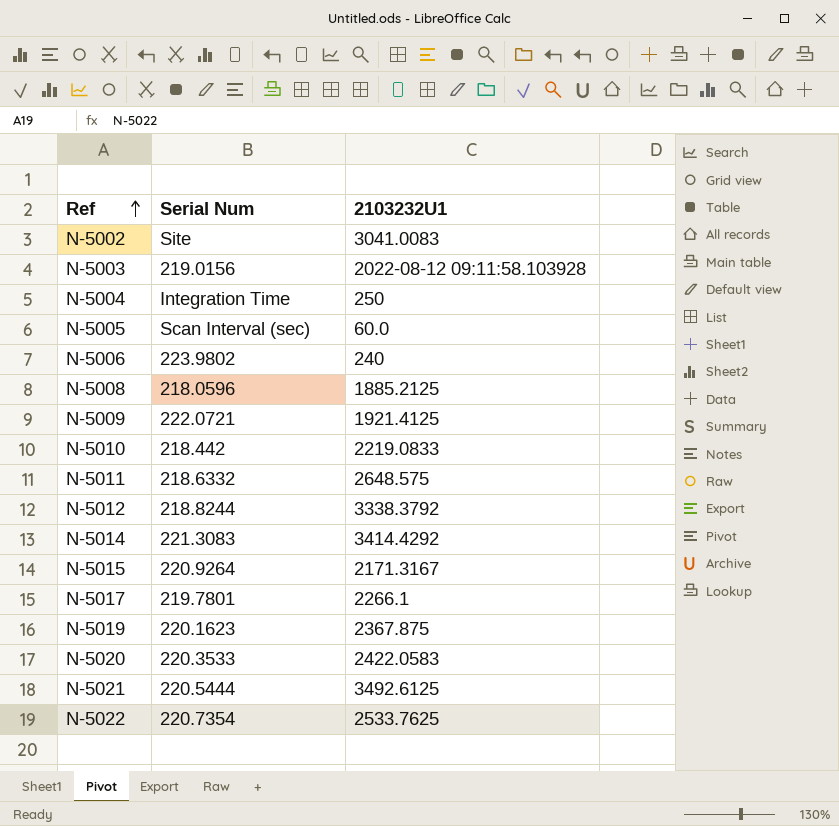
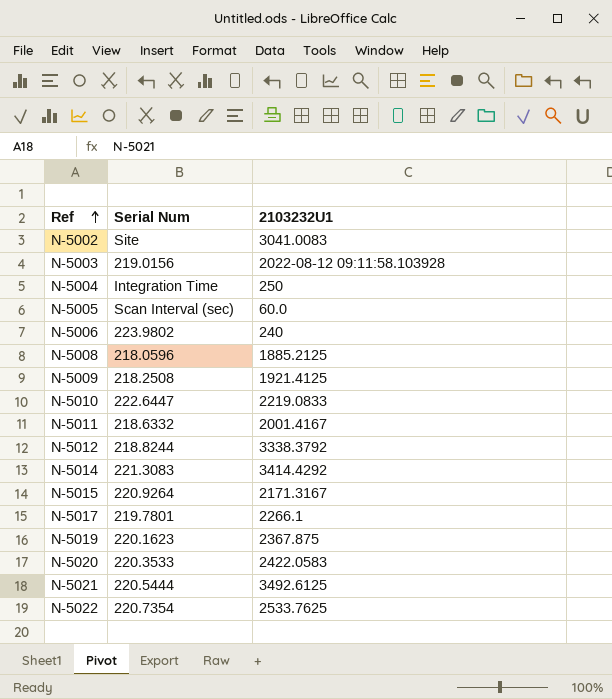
N-5009 | Serial Num: 222.0721 -> 218.2508
N-5010 | Serial Num: 218.442 -> 222.6447
N-5011 | 2103232U1: 2648.575 -> 2001.4167

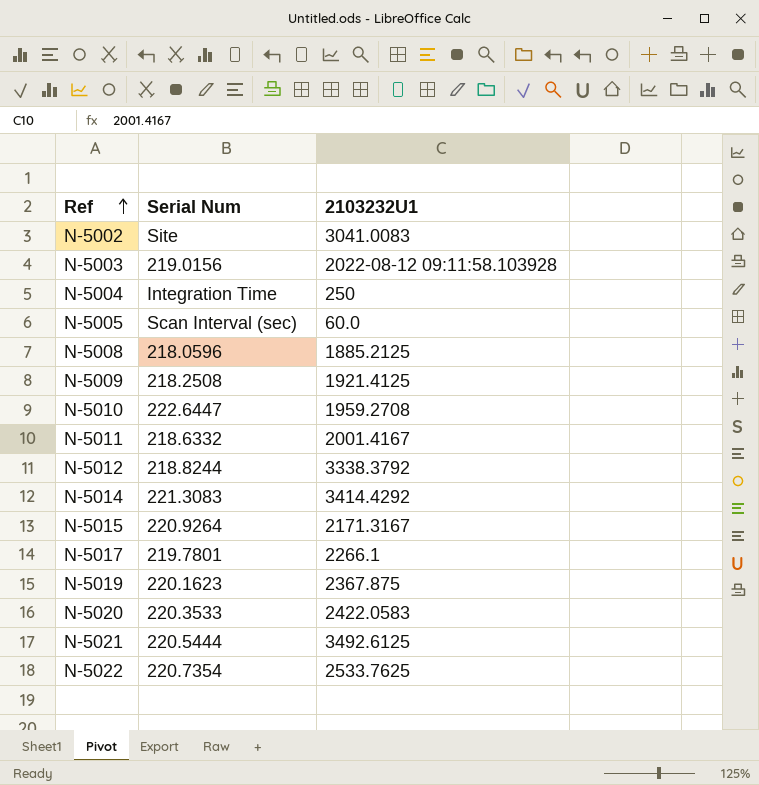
row N-5006: 223.9802 | 240 -> none
N-5010 | 2103232U1: 2219.0833 -> 1959.2708

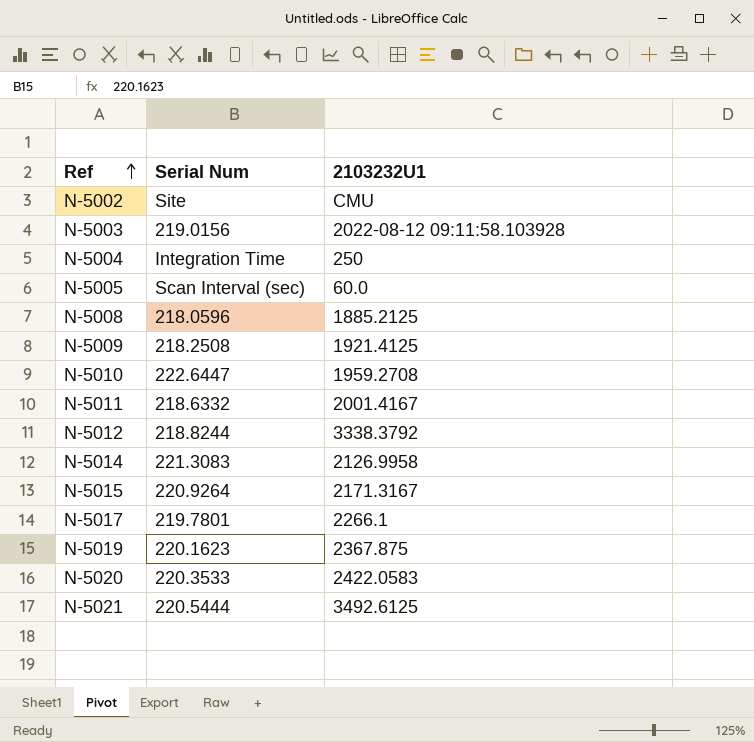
row N-5022: 220.7354 | 2533.7625 -> none
N-5002 | 2103232U1: 3041.0083 -> CMU
N-5014 | 2103232U1: 3414.4292 -> 2126.9958

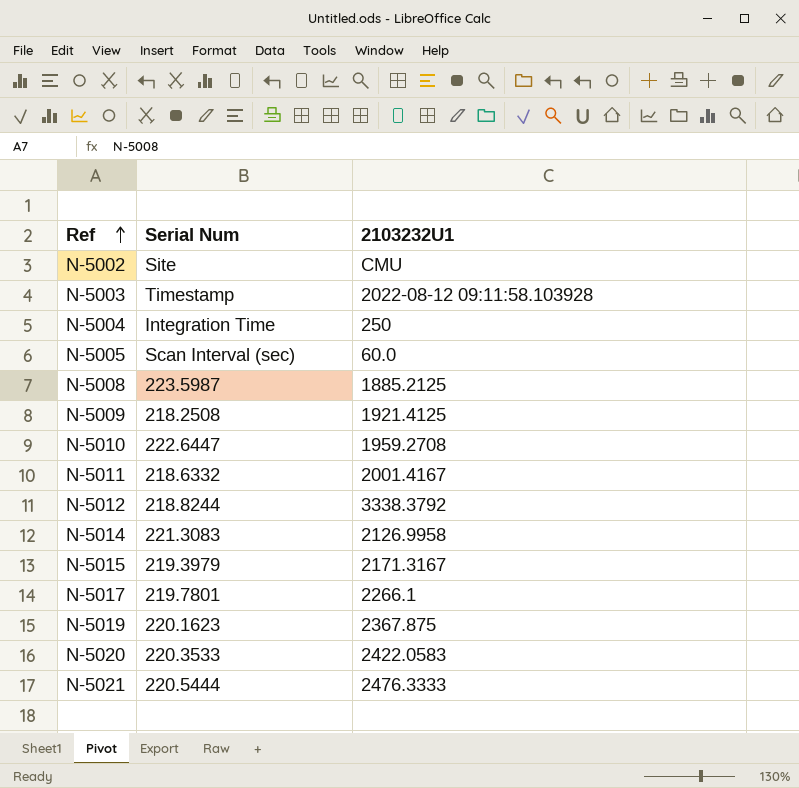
N-5003 | Serial Num: 219.0156 -> Timestamp
N-5008 | Serial Num: 218.0596 -> 223.5987
N-5015 | Serial Num: 220.9264 -> 219.3979
N-5021 | 2103232U1: 3492.6125 -> 2476.3333

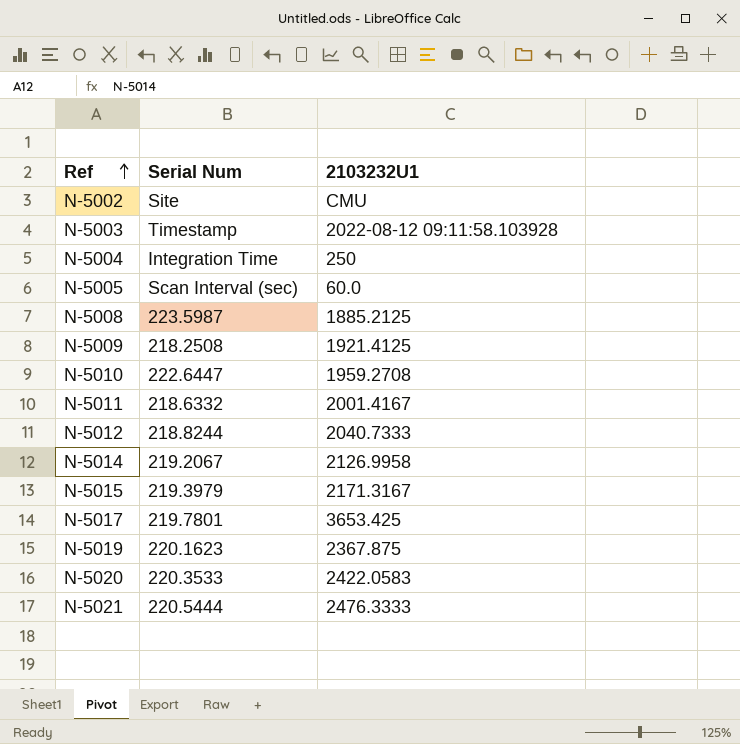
N-5012 | 2103232U1: 3338.3792 -> 2040.7333
N-5014 | Serial Num: 221.3083 -> 219.2067
N-5017 | 2103232U1: 2266.1 -> 3653.425

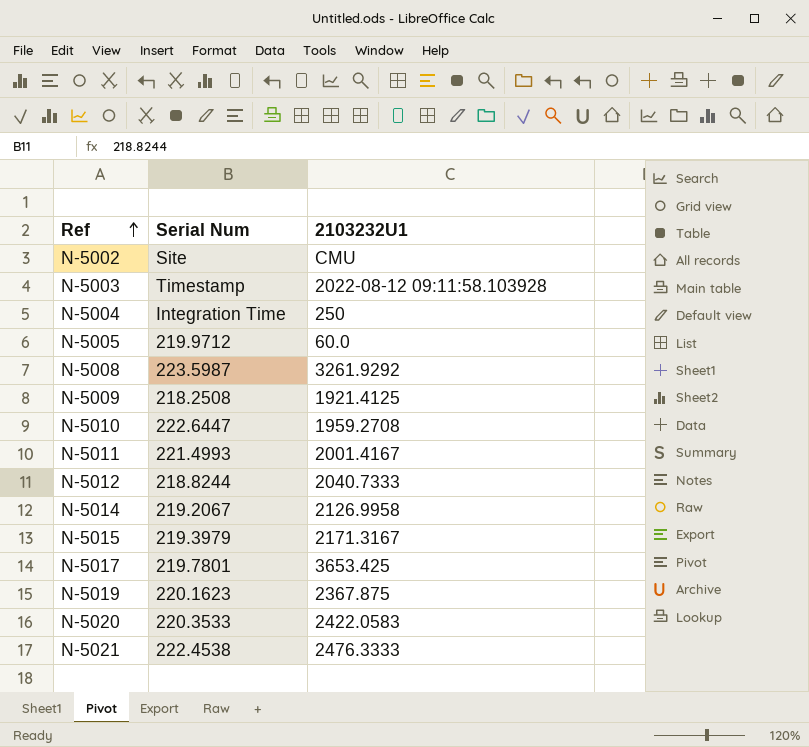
N-5005 | Serial Num: Scan Interval (sec) -> 219.9712
N-5008 | 2103232U1: 1885.2125 -> 3261.9292
N-5011 | Serial Num: 218.6332 -> 221.4993
N-5021 | Serial Num: 220.5444 -> 222.4538

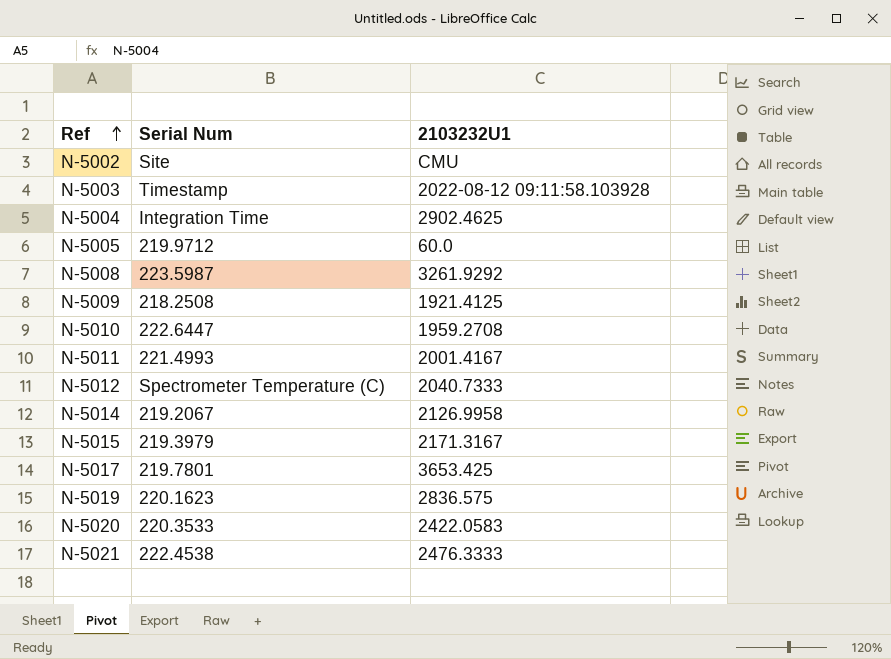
N-5004 | 2103232U1: 250 -> 2902.4625
N-5012 | Serial Num: 218.8244 -> Spectrometer Temperature (C)
N-5019 | 2103232U1: 2367.875 -> 2836.575

